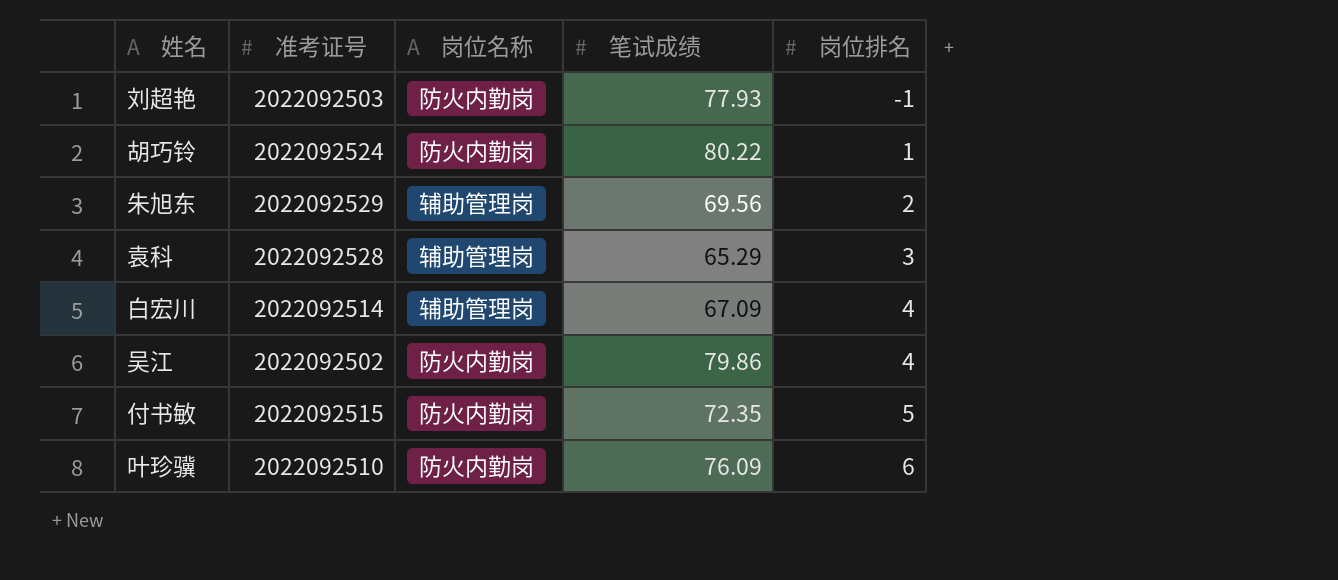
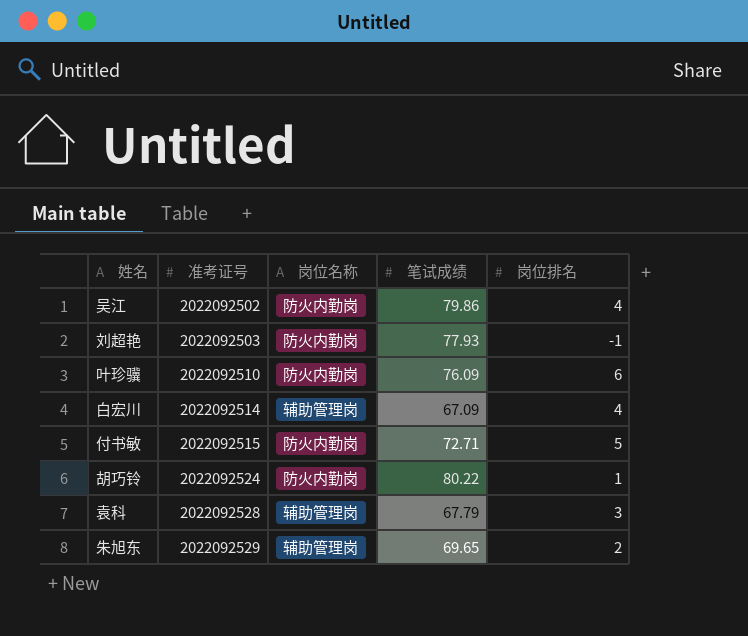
row order: 岗位排名 ascending -> 准考证号 ascending
付书敏 | 笔试成绩: 72.35 -> 72.71
袁科 | 笔试成绩: 65.29 -> 67.79
朱旭东 | 笔试成绩: 69.56 -> 69.65

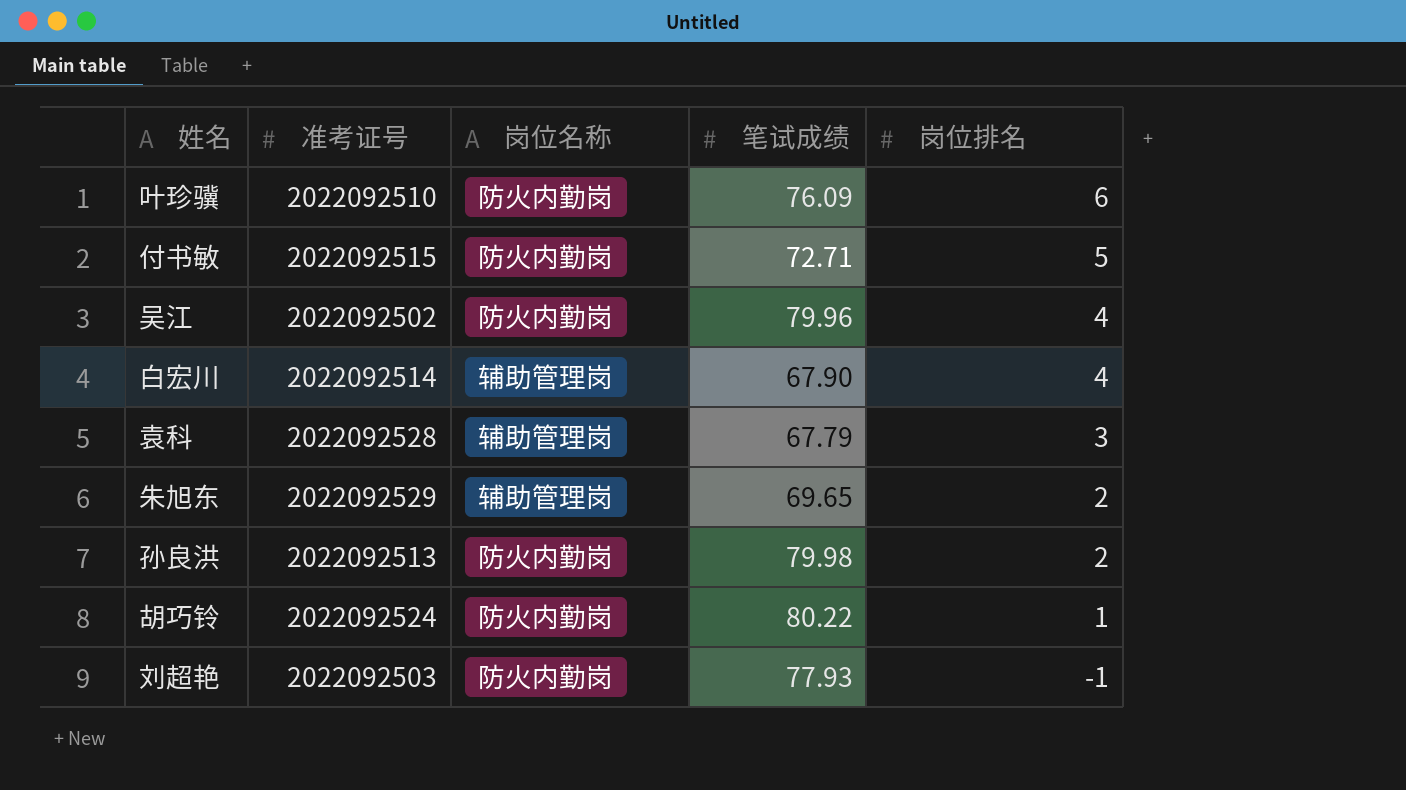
row order: 准考证号 ascending -> 岗位排名 descending
吴江 | 笔试成绩: 79.86 -> 79.96
白宏川 | 笔试成绩: 67.09 -> 67.90
row 孙良洪: none -> 2022092513 | 防火内勤岗 | 79.98 | 2

